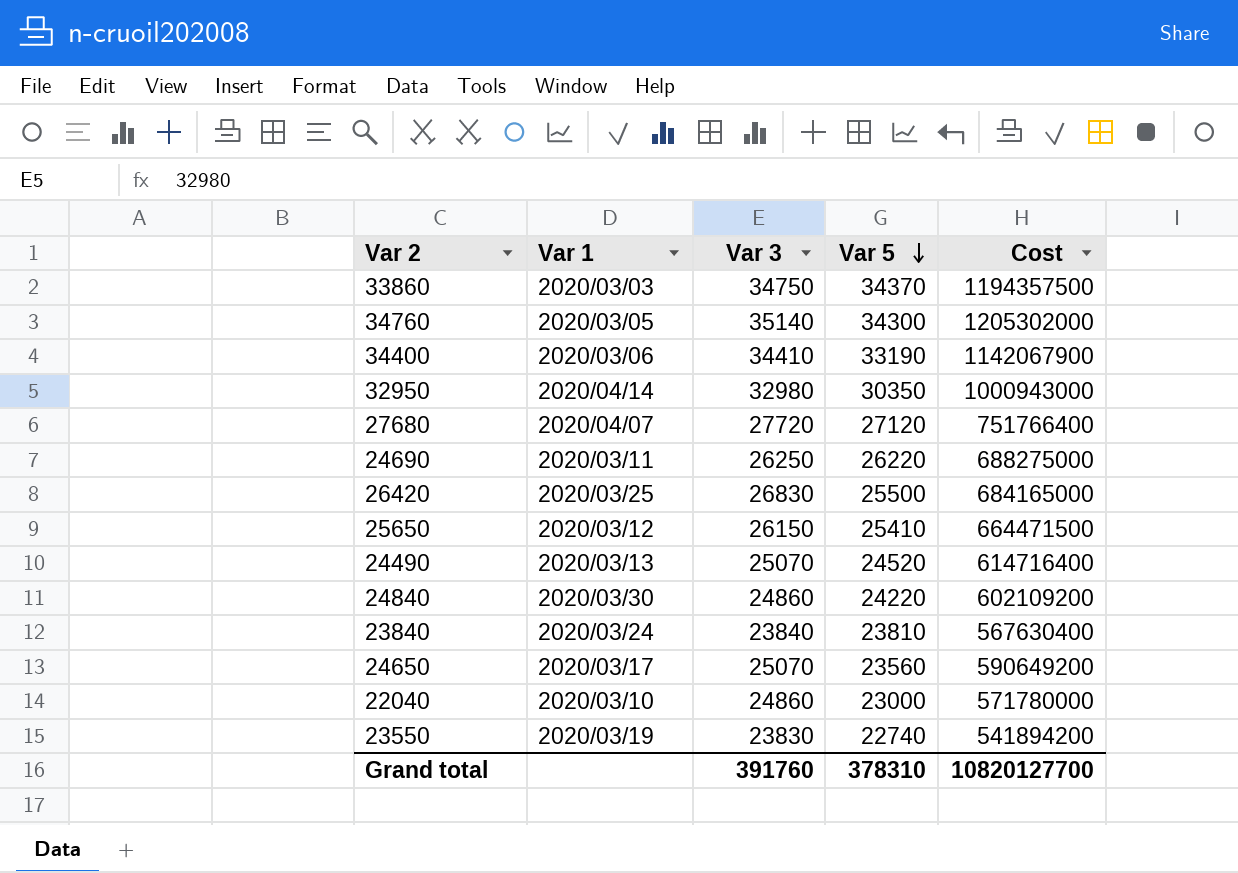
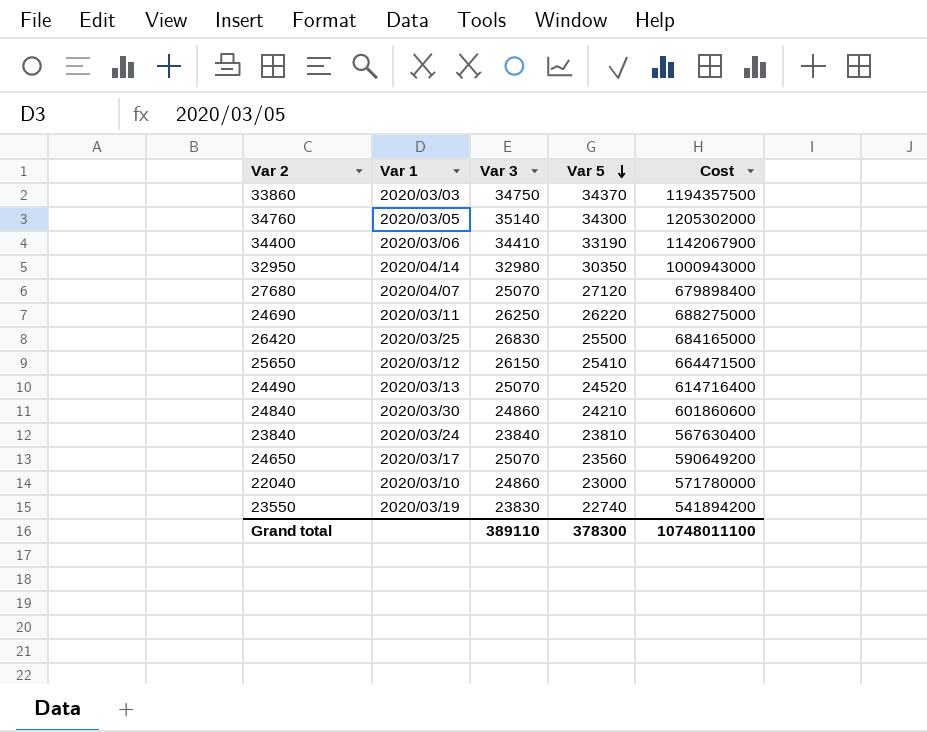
27680 | Var 3: 27720 -> 25070
27680 | Cost: 751766400 -> 679898400
24840 | Var 5: 24220 -> 24210
24840 | Cost: 602109200 -> 601860600
Grand total | Var 3: 391760 -> 389110
Grand total | Var 5: 378310 -> 378300
Grand total | Cost: 10820127700 -> 10748011100

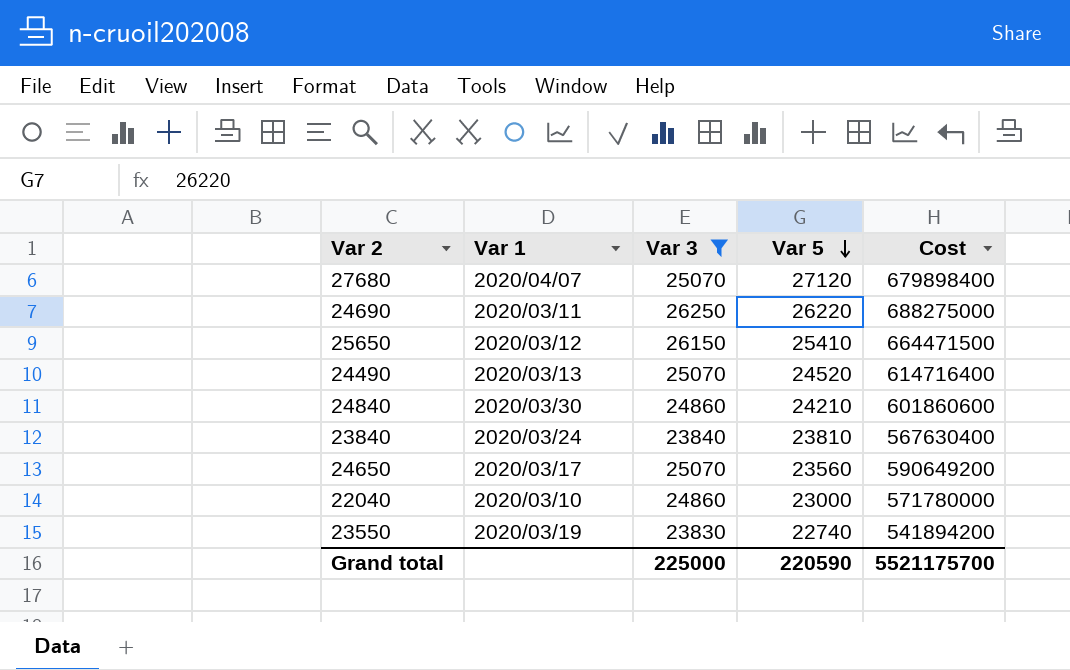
filter: none -> Var 3 <= 26250
Grand total | Var 3: 389110 -> 225000
Grand total | Var 5: 378300 -> 220590
Grand total | Cost: 10748011100 -> 5521175700

